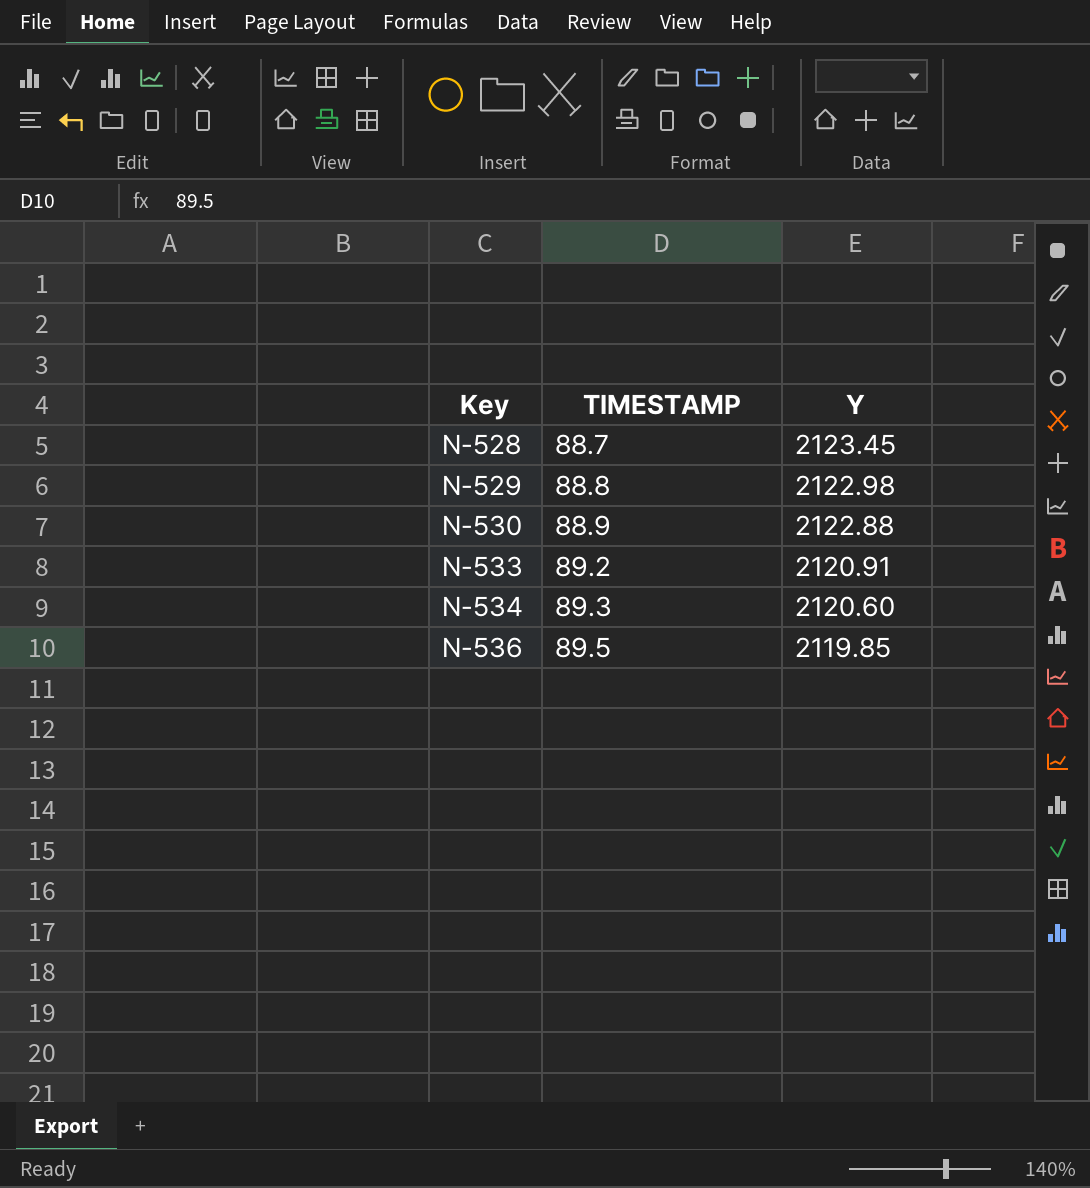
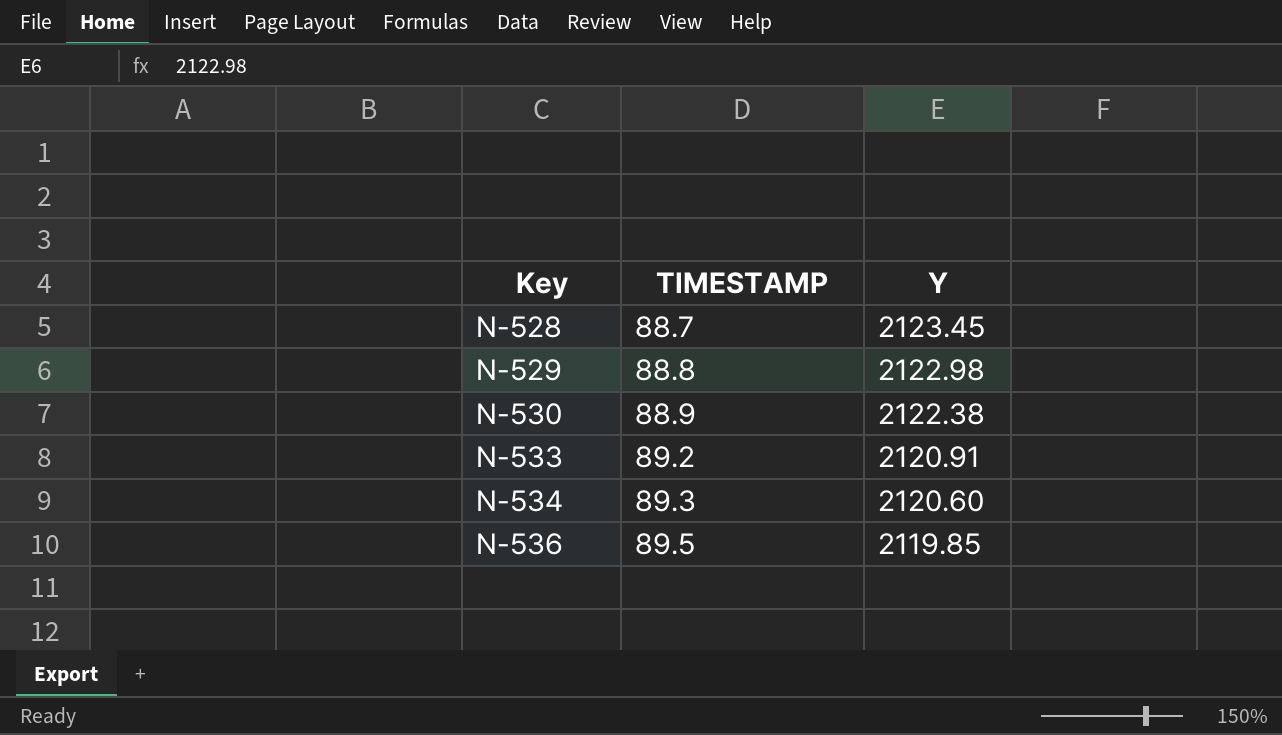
N-530 | Y: 2122.88 -> 2122.38

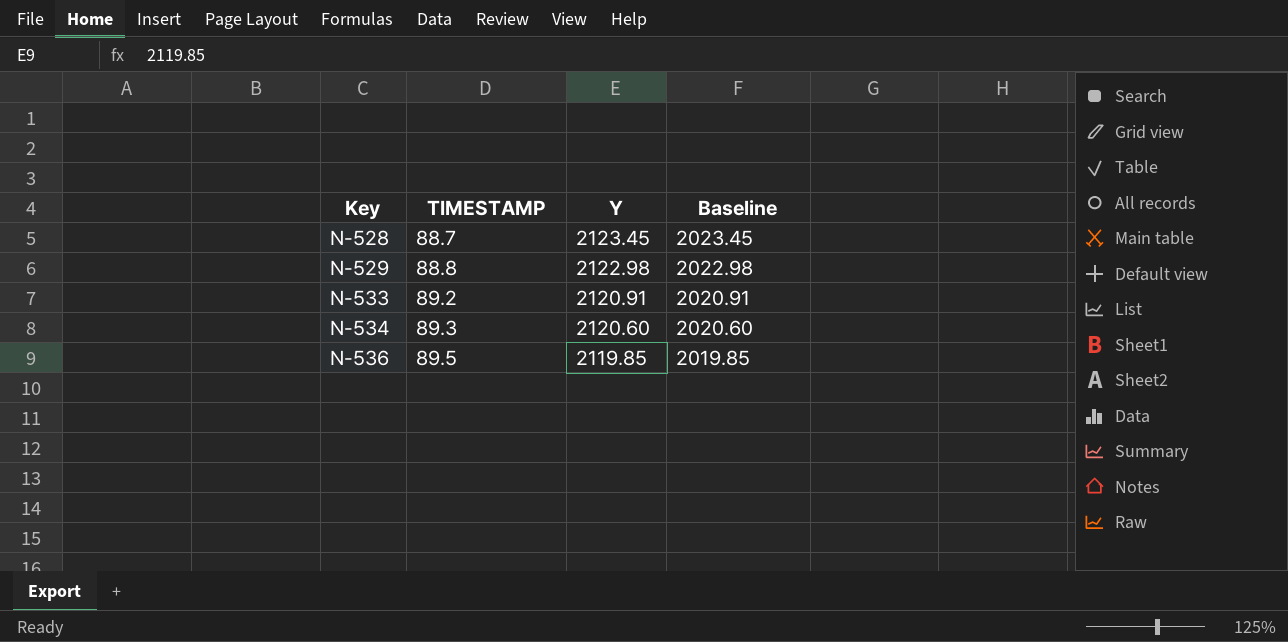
column Baseline | formula: none -> [Y] - 100
row N-530: 88.9 | 2122.38 -> none

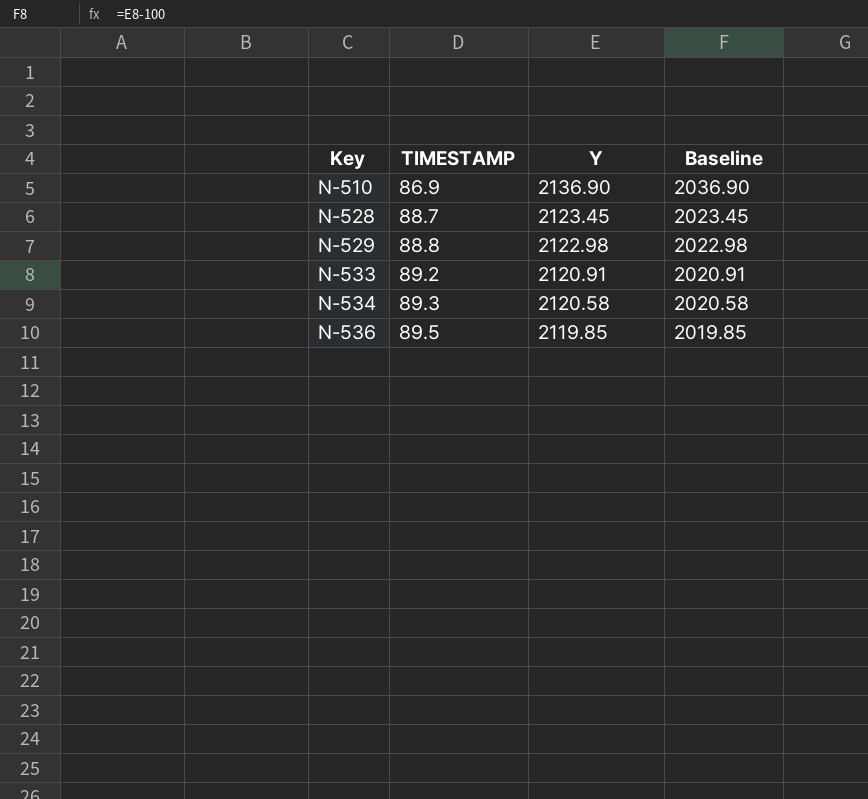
row N-510: none -> 86.9 | 2136.90 | 2036.90
N-534 | Y: 2120.60 -> 2120.58
N-534 | Baseline: 2020.60 -> 2020.58

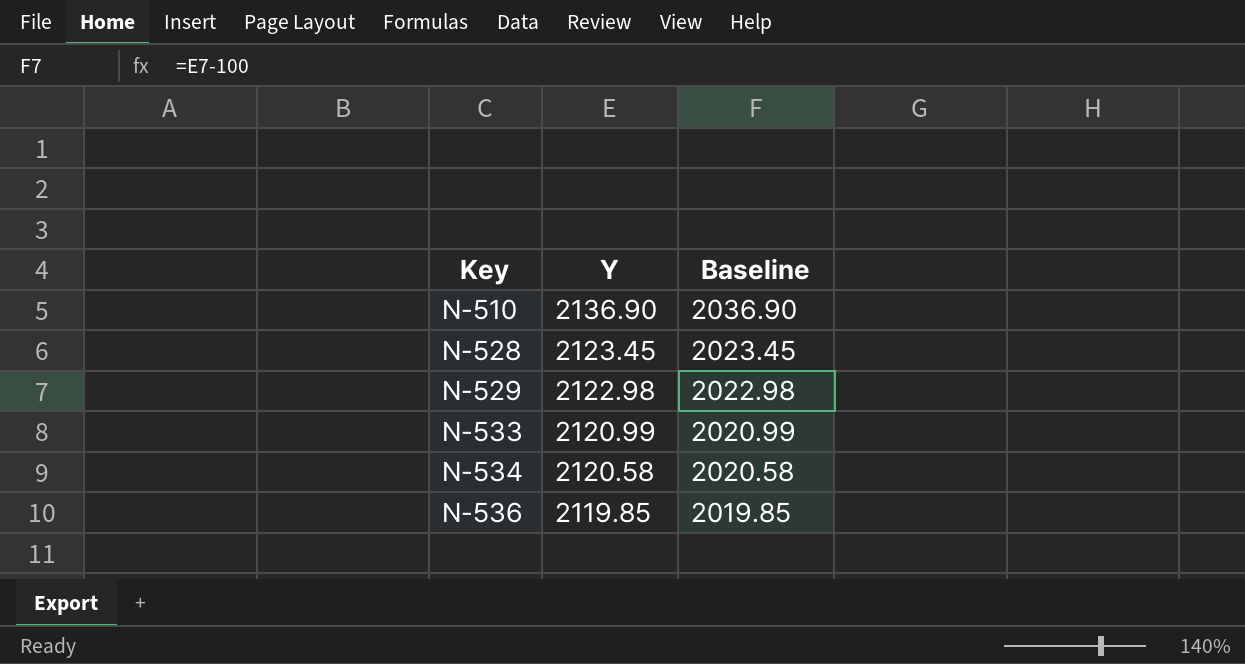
column TIMESTAMP | position: 2 -> none
N-533 | Y: 2120.91 -> 2120.99
N-533 | Baseline: 2020.91 -> 2020.99

